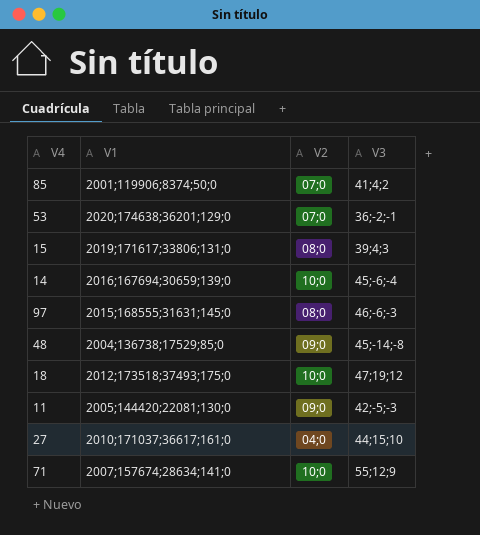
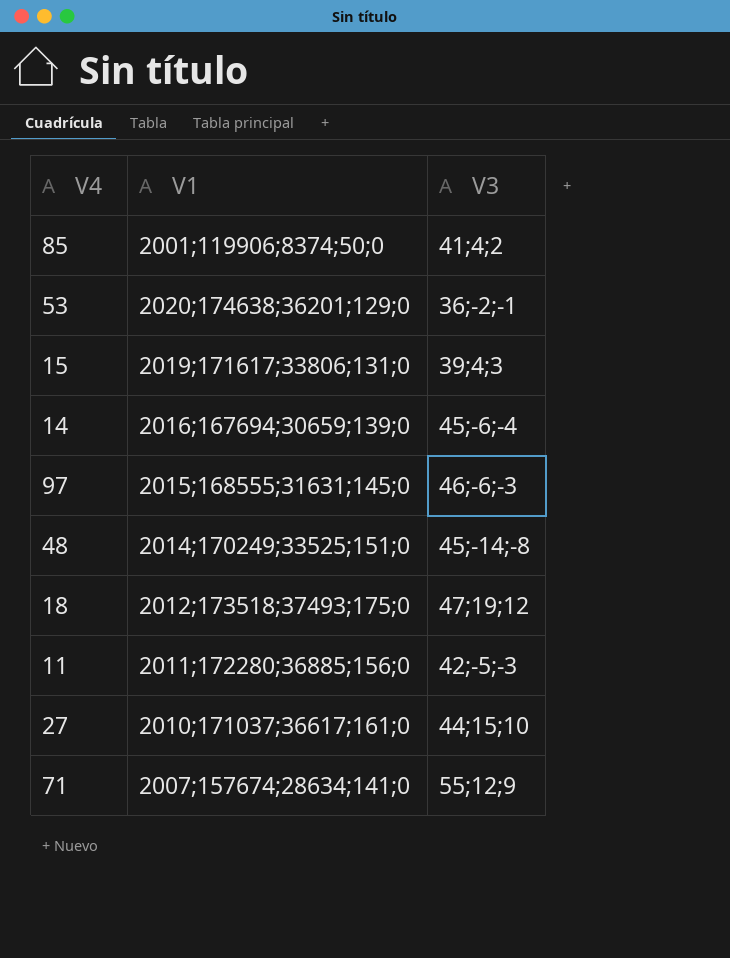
column V2 | position: 3 -> none
48 | V1: 2004;136738;17529;85;0 -> 2014;170249;33525;151;0
11 | V1: 2005;144420;22081;130;0 -> 2011;172280;36885;156;0

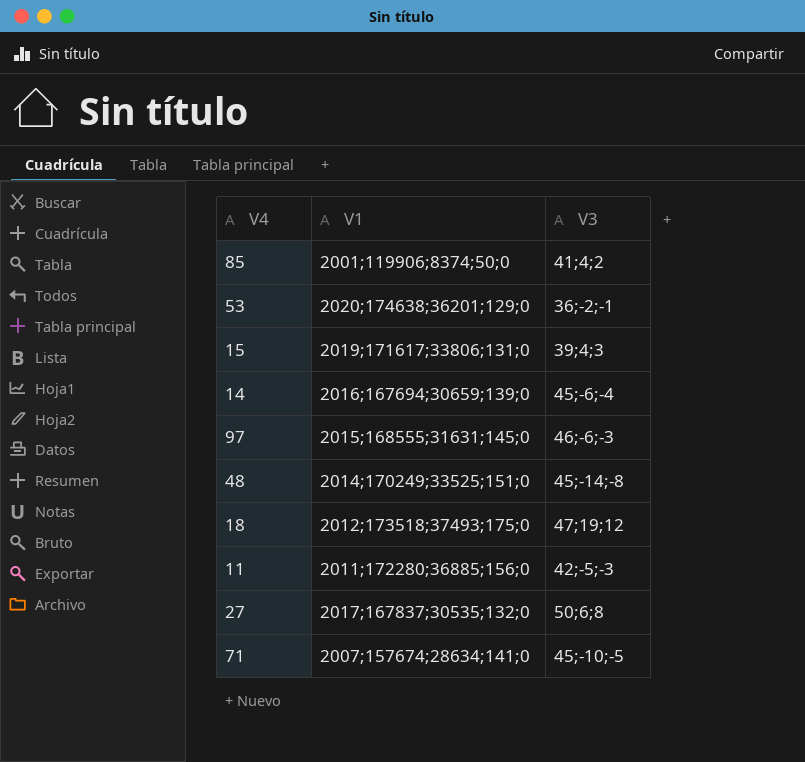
27 | V1: 2010;171037;36617;161;0 -> 2017;167837;30535;132;0
27 | V3: 44;15;10 -> 50;6;8
71 | V3: 55;12;9 -> 45;-10;-5

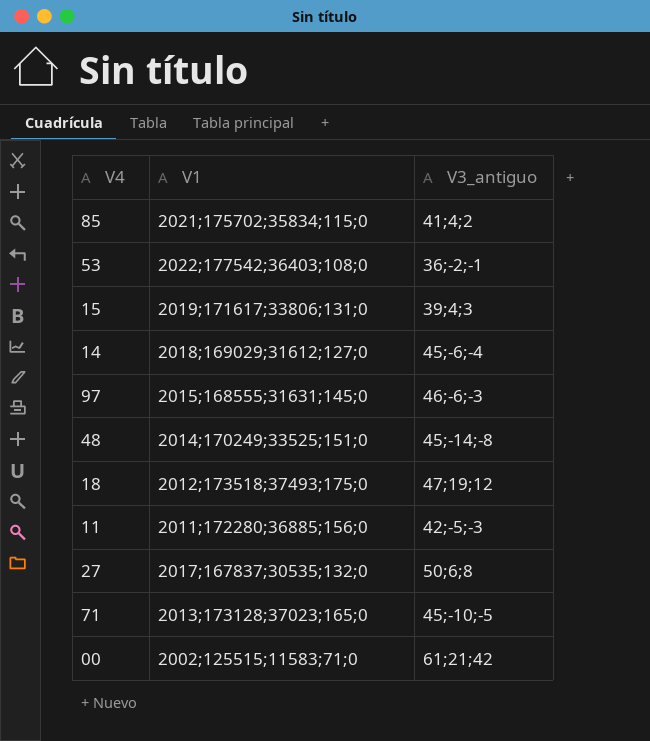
column name: V3 -> V3_antiguo
85 | V1: 2001;119906;8374;50;0 -> 2021;175702;35834;115;0
53 | V1: 2020;174638;36201;129;0 -> 2022;177542;36403;108;0
14 | V1: 2016;167694;30659;139;0 -> 2018;169029;31612;127;0
71 | V1: 2007;157674;28634;141;0 -> 2013;173128;37023;165;0
row 00: none -> 2002;125515;11583;71;0 | 61;21;42

